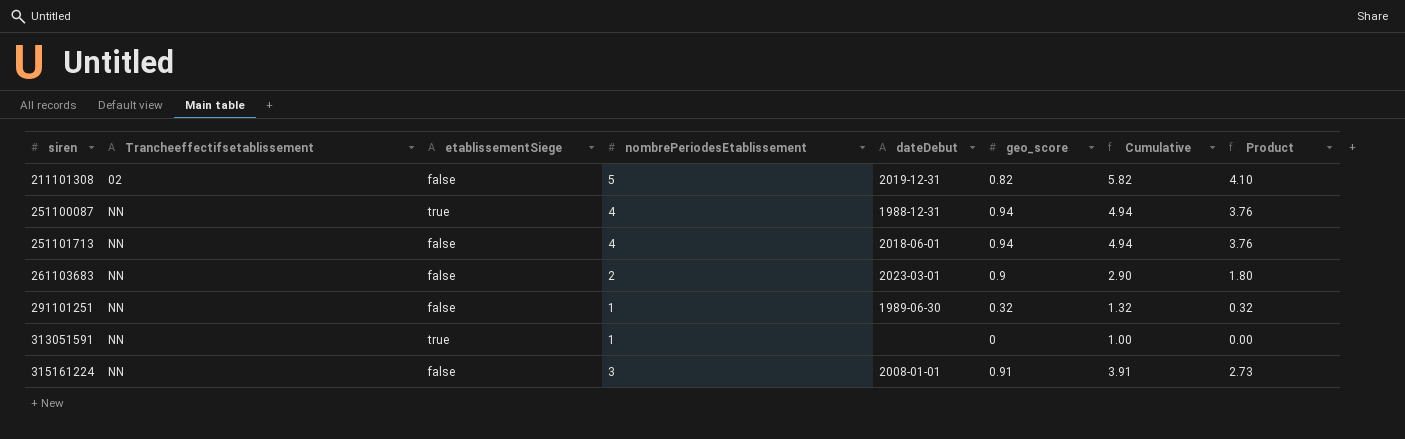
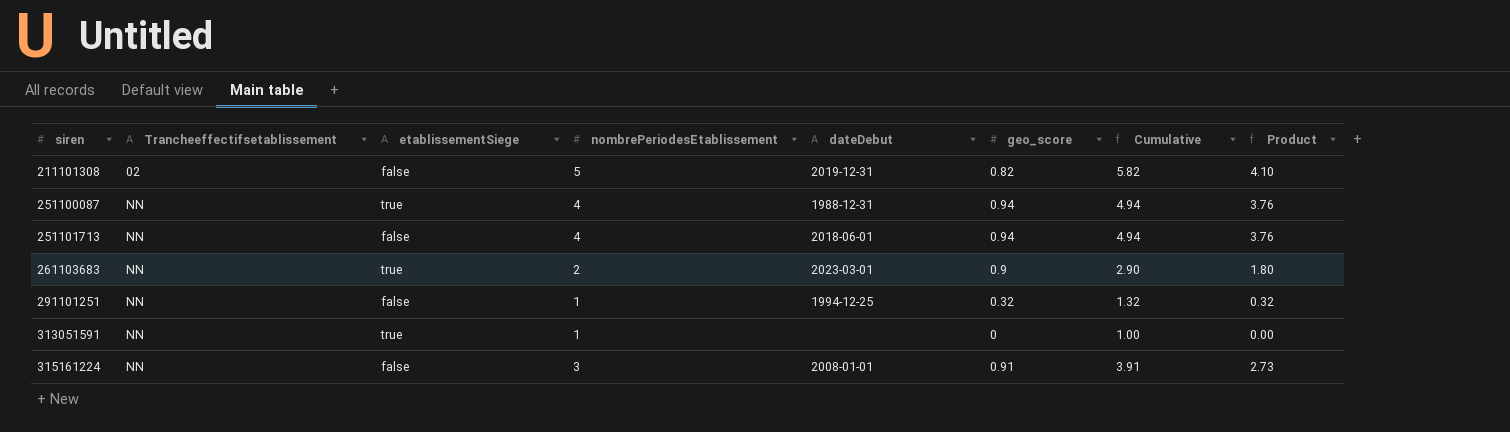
261103683 | etablissementSiege: false -> true
291101251 | dateDebut: 1989-06-30 -> 1994-12-25

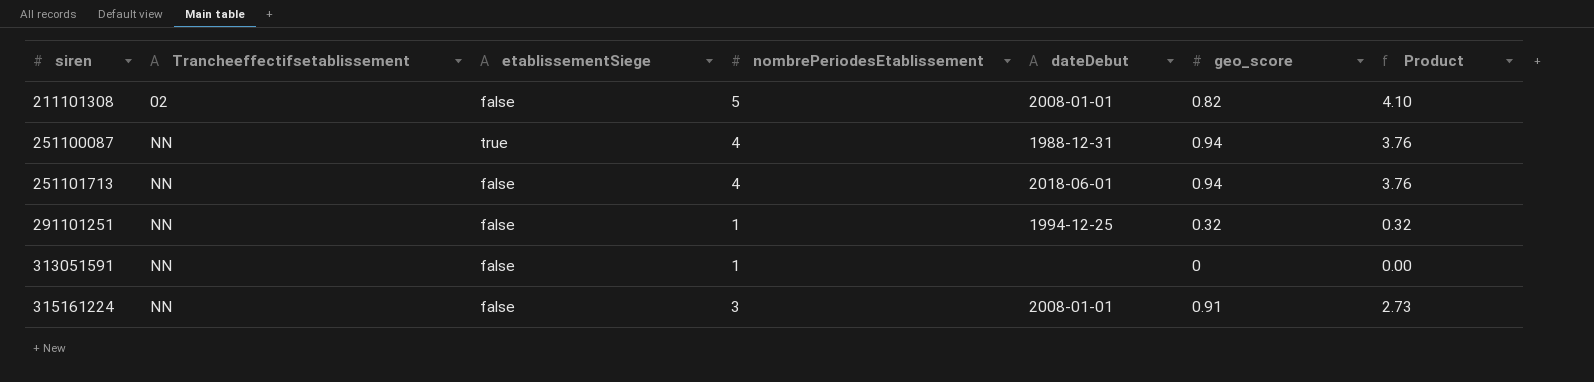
column Cumulative | formula: [nombrePeriodesEtablissement] + [geo_score] -> none
row 261103683: NN | true | 2 | 2023-03-01 | 0.9 | 2.90 | 1.80 -> none
211101308 | dateDebut: 2019-12-31 -> 2008-01-01
313051591 | etablissementSiege: true -> false

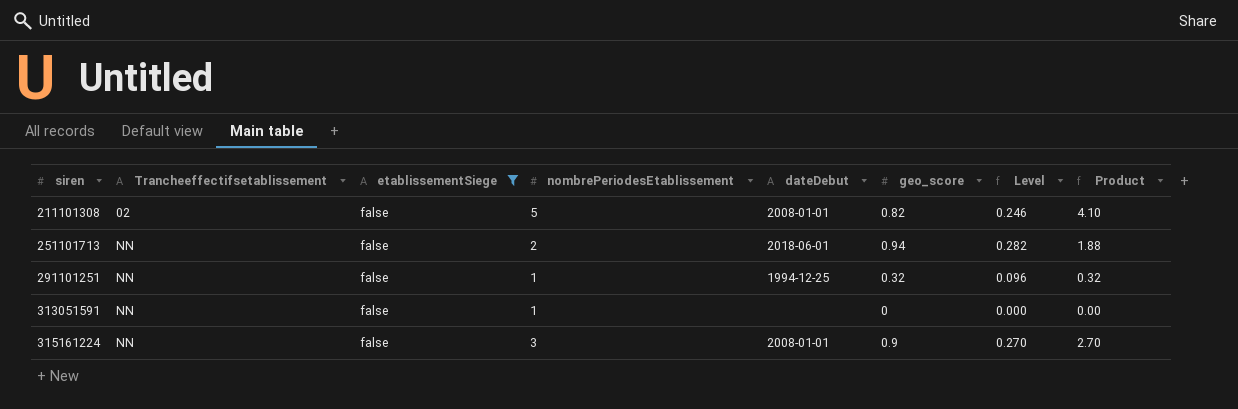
filter: none -> etablissementSiege = false
column Level | formula: none -> [geo_score] * 0.3
251101713 | nombrePeriodesEtablissement: 4 -> 2
251101713 | Product: 3.76 -> 1.88
315161224 | geo_score: 0.91 -> 0.9
315161224 | Product: 2.73 -> 2.70

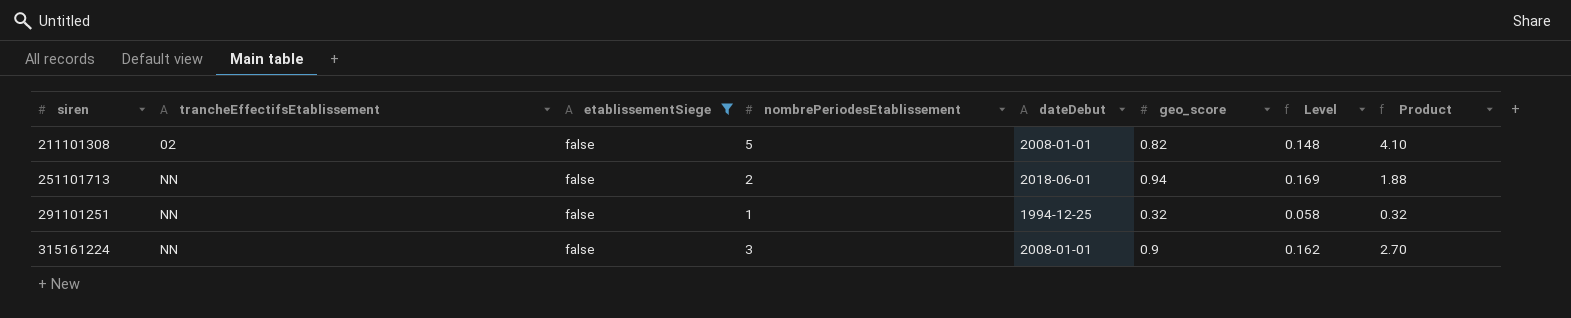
column name: Trancheeffectifsetablissement -> trancheEffectifsEtablissement
column Level | formula: [geo_score] * 0.3 -> [geo_score] * 0.18
row 313051591: NN | false | 1 | none | 0 | 0.000 | 0.00 -> none

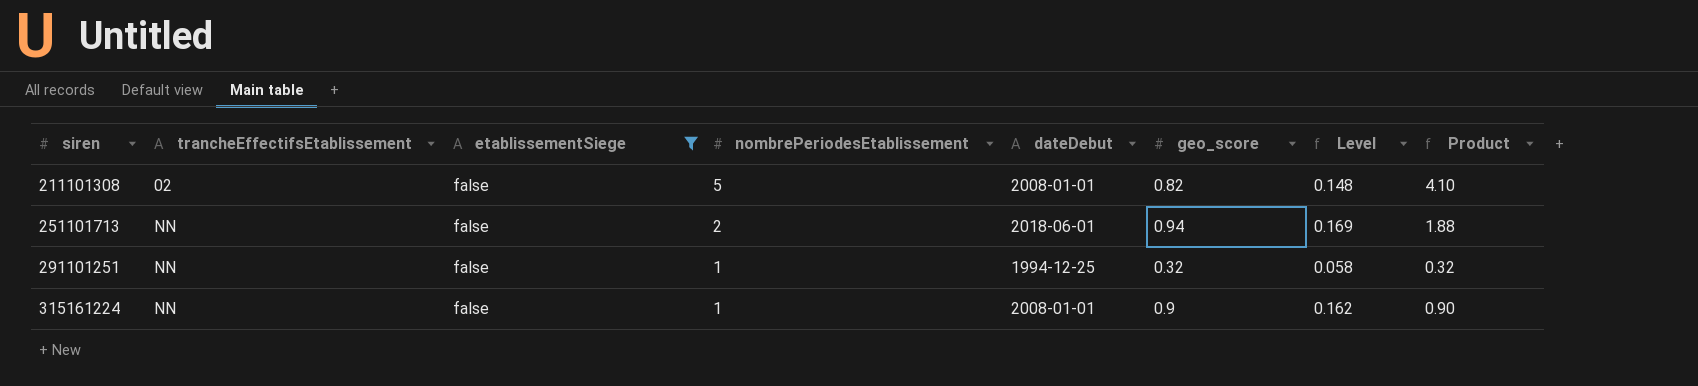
315161224 | nombrePeriodesEtablissement: 3 -> 1
315161224 | Product: 2.70 -> 0.90

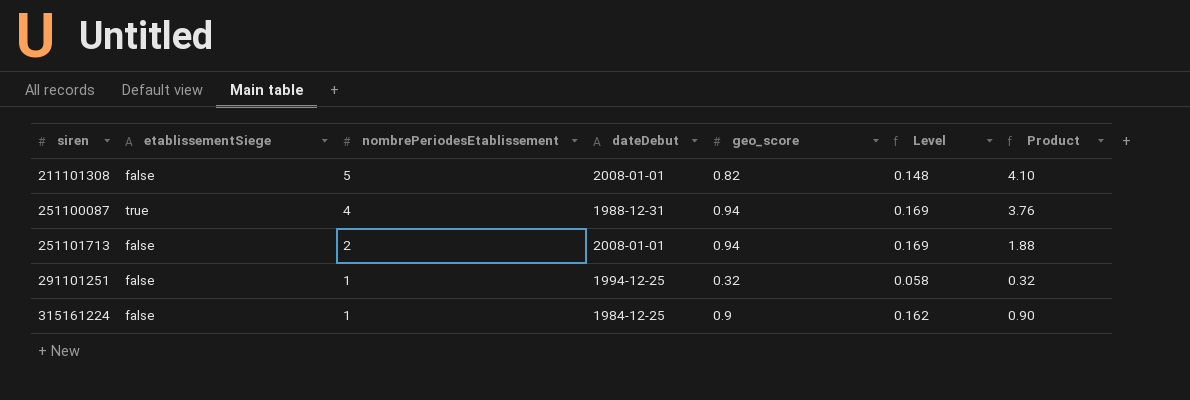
filter: etablissementSiege = false -> none
column trancheEffectifsEtablissement | position: 2 -> none
251101713 | dateDebut: 2018-06-01 -> 2008-01-01
315161224 | dateDebut: 2008-01-01 -> 1984-12-25

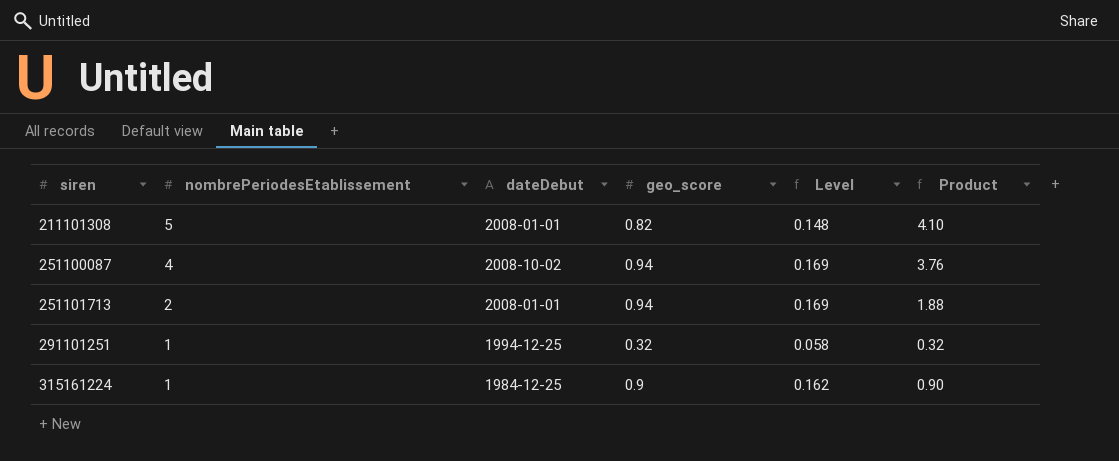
column etablissementSiege | position: 2 -> none
251100087 | dateDebut: 1988-12-31 -> 2008-10-02

